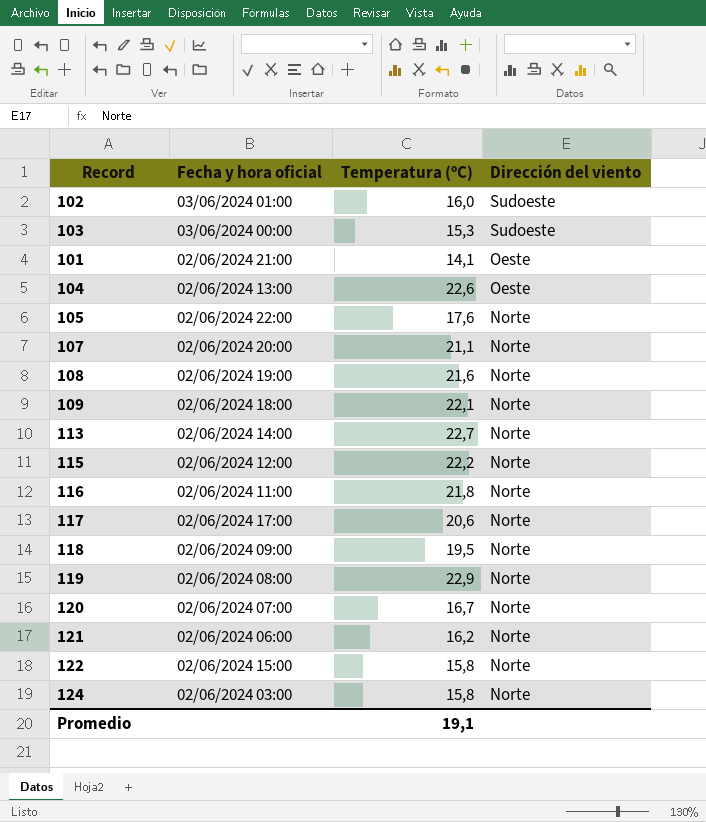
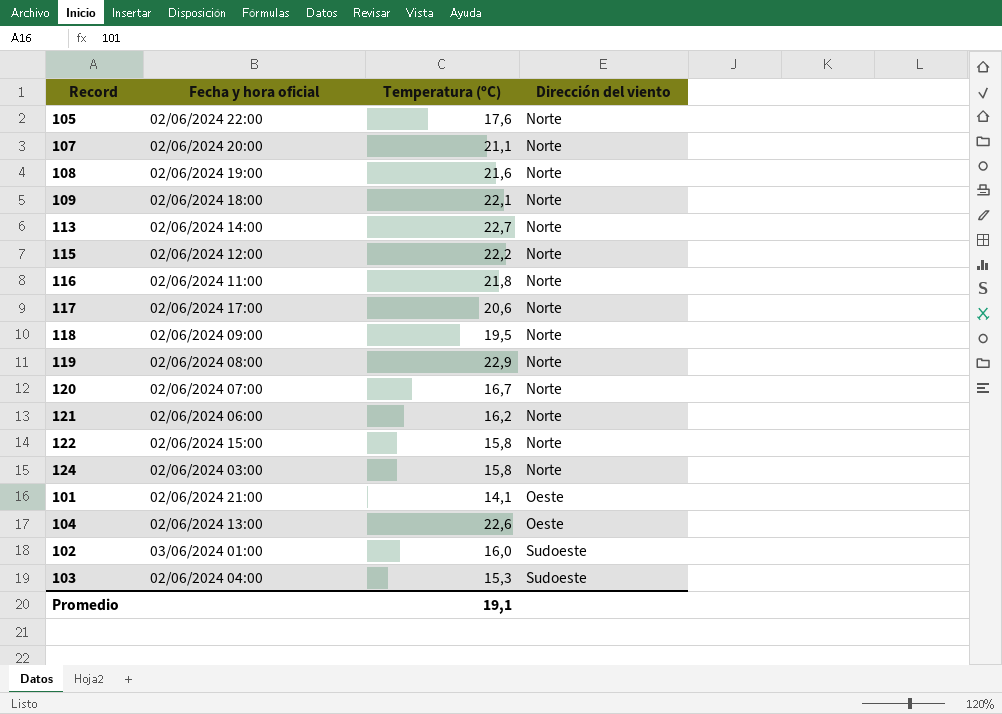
row order: Dirección del viento descending -> Dirección del viento ascending
103 | Fecha y hora oficial: 03/06/2024 00:00 -> 02/06/2024 04:00

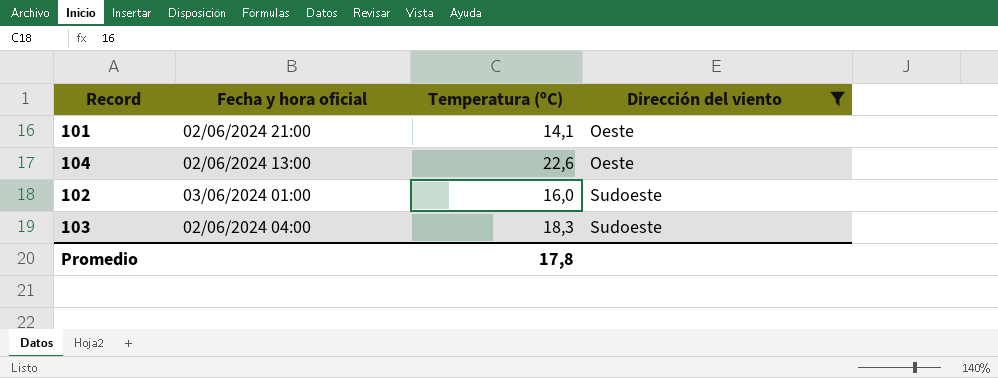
filter: none -> Dirección del viento != Norte
103 | Temperatura (ºC): 15,3 -> 18,3
Promedio | Temperatura (ºC): 19,1 -> 17,8

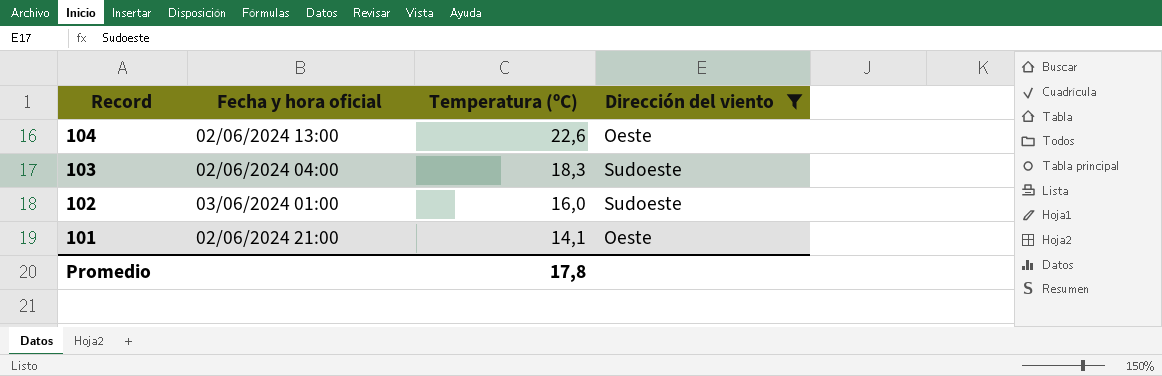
row order: Dirección del viento ascending -> Record descending

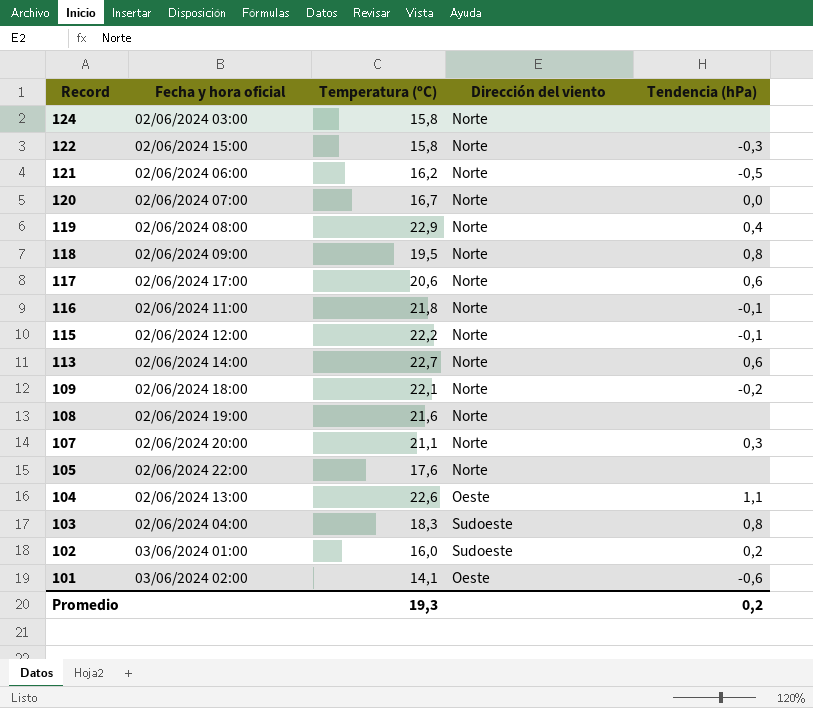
filter: Dirección del viento != Norte -> none
column Tendencia (hPa) | position: none -> 5
101 | Fecha y hora oficial: 02/06/2024 21:00 -> 03/06/2024 02:00
Promedio | Temperatura (ºC): 17,8 -> 19,3

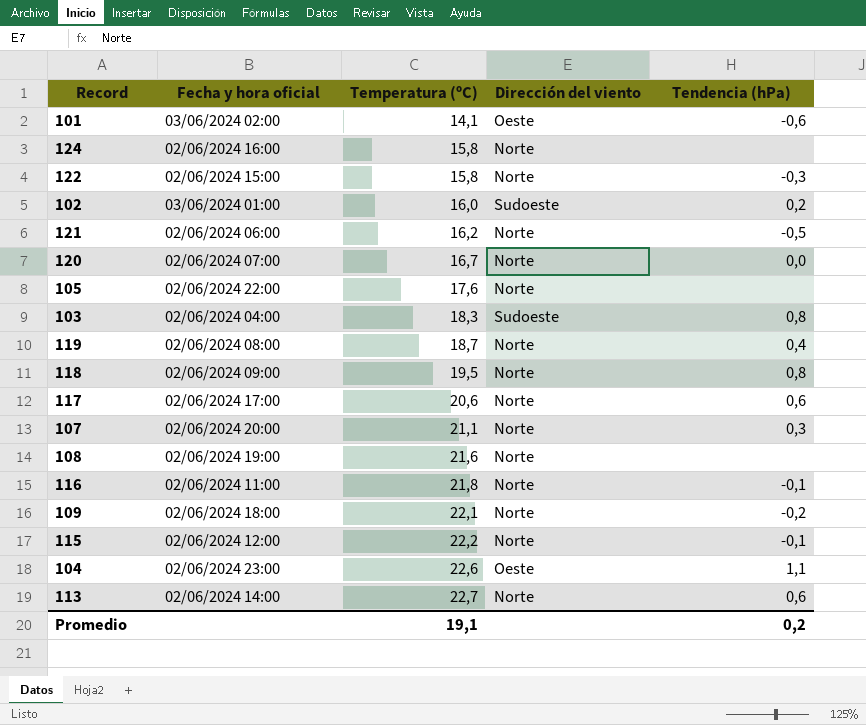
row order: Record descending -> Temperatura (ºC) ascending
124 | Fecha y hora oficial: 02/06/2024 03:00 -> 02/06/2024 16:00
119 | Temperatura (ºC): 22,9 -> 18,7
104 | Fecha y hora oficial: 02/06/2024 13:00 -> 02/06/2024 23:00
Promedio | Temperatura (ºC): 19,3 -> 19,1

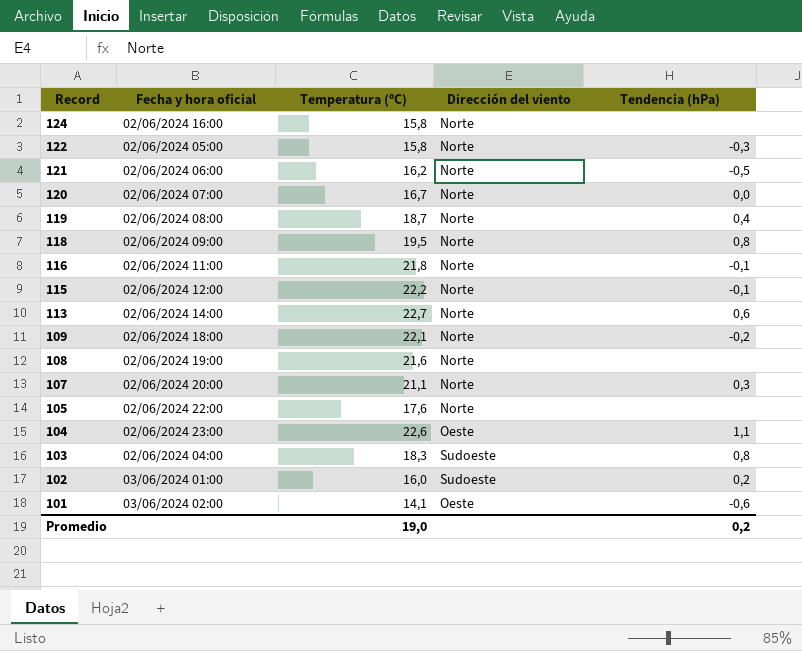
row order: Temperatura (ºC) ascending -> Record descending
row 117: 02/06/2024 17:00 | 20,6 | Norte | 0,6 -> none
122 | Fecha y hora oficial: 02/06/2024 15:00 -> 02/06/2024 05:00
Promedio | Temperatura (ºC): 19,1 -> 19,0

